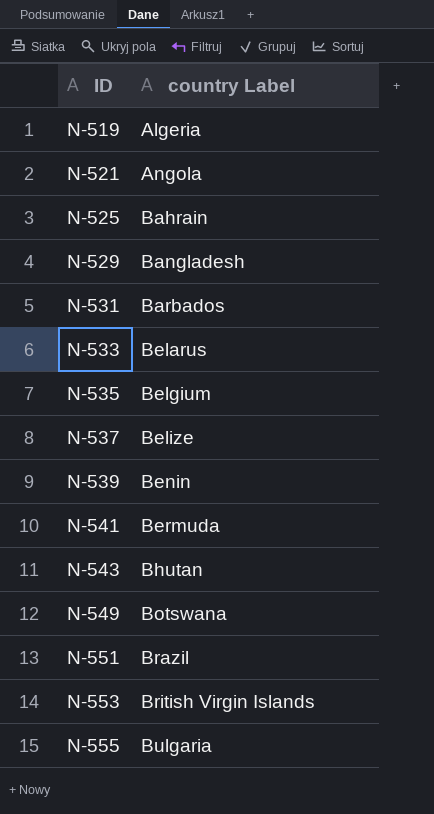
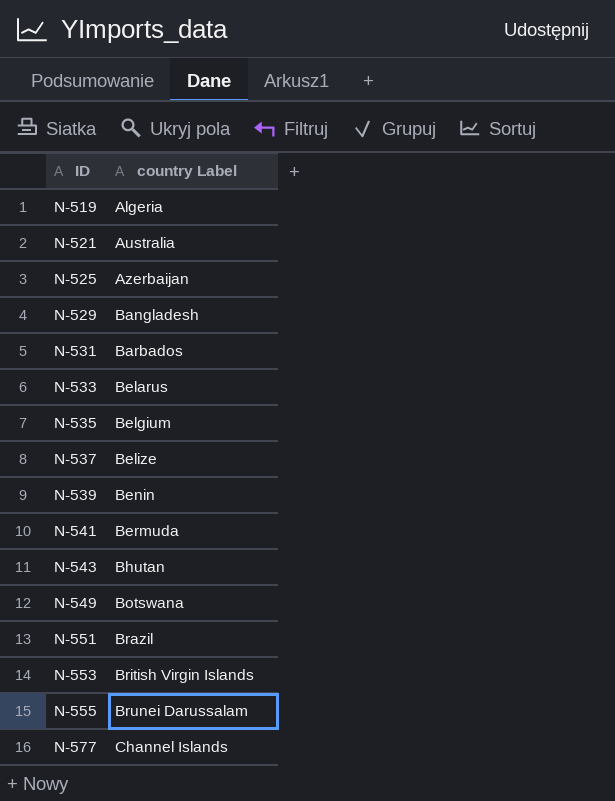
N-521 | country Label: Angola -> Australia
N-525 | country Label: Bahrain -> Azerbaijan
N-555 | country Label: Bulgaria -> Brunei Darussalam
row N-577: none -> Channel Islands

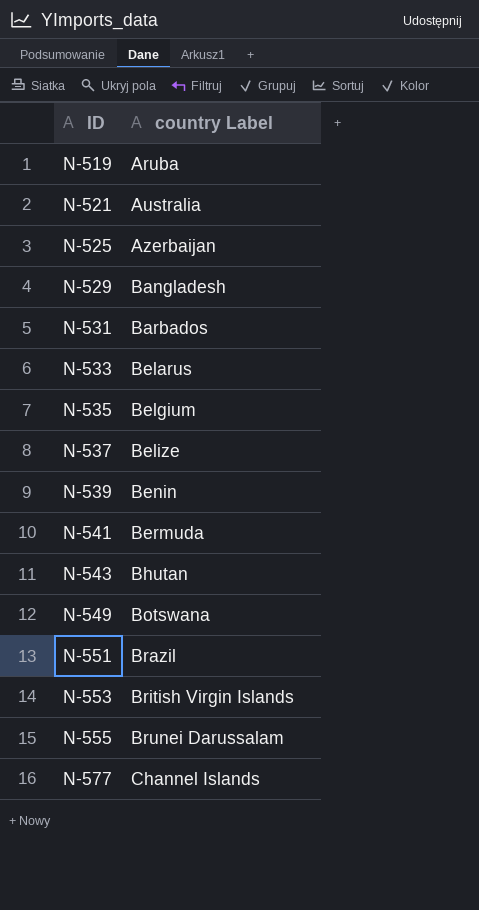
N-519 | country Label: Algeria -> Aruba

